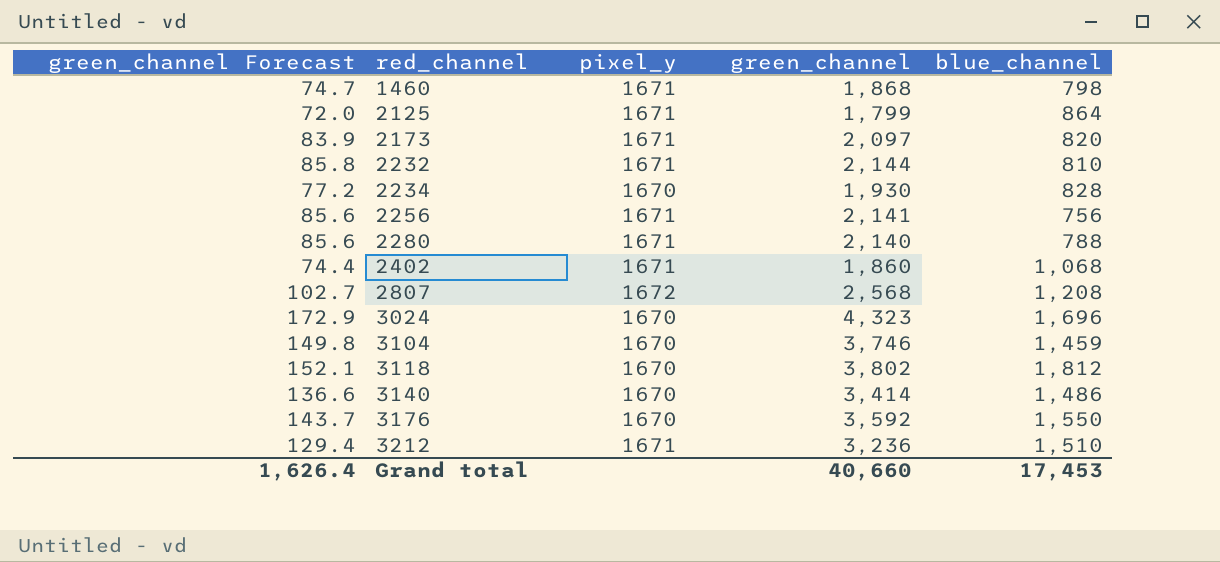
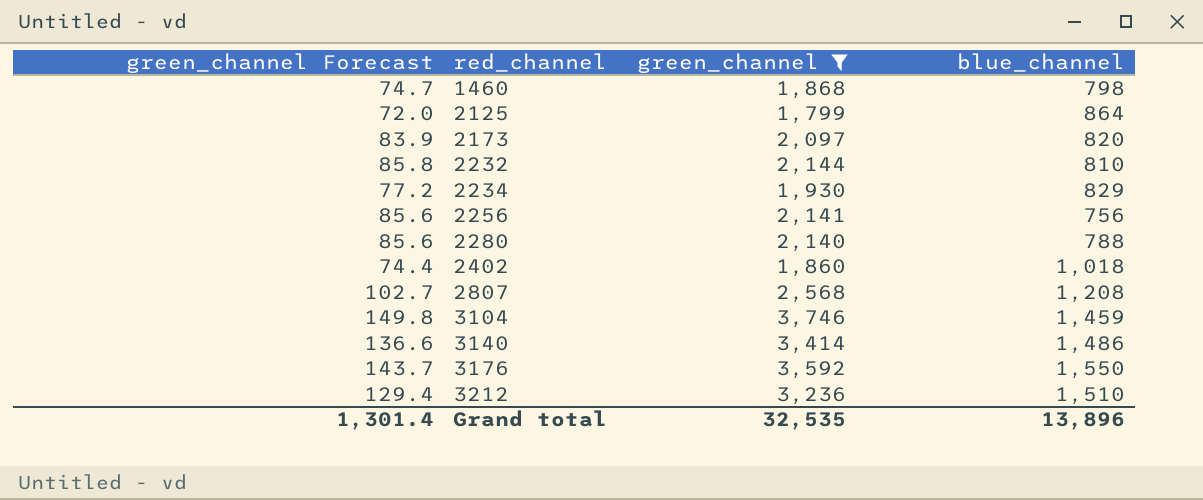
filter: none -> green_channel <= 3,746
column pixel_y | position: 3 -> none
2234 | blue_channel: 828 -> 829
2402 | blue_channel: 1,068 -> 1,018
Grand total | green_channel Forecast: 1,626.4 -> 1,301.4
Grand total | green_channel: 40,660 -> 32,535
Grand total | blue_channel: 17,453 -> 13,896

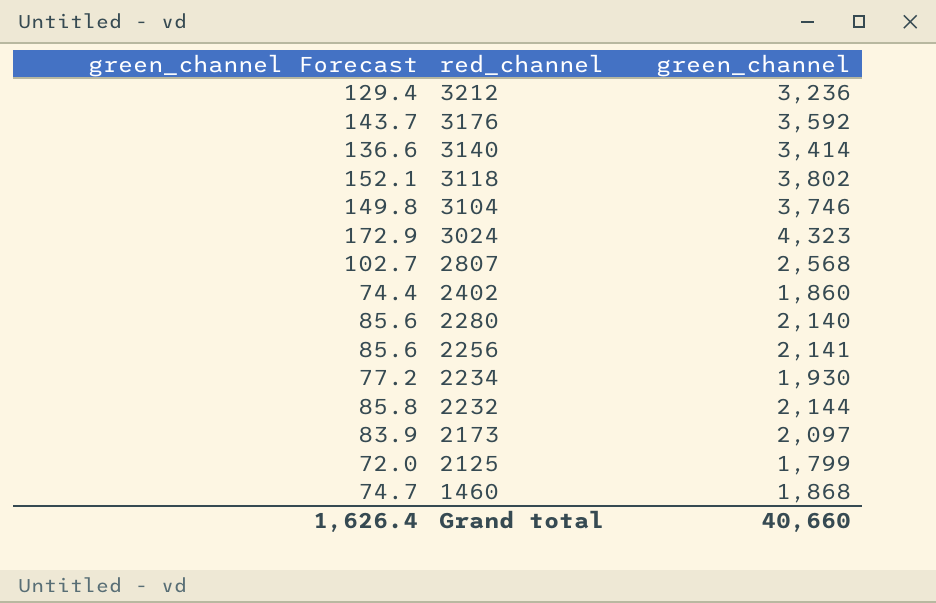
filter: green_channel <= 3,746 -> none
row order: red_channel ascending -> red_channel descending
column blue_channel | position: 4 -> none
Grand total | green_channel Forecast: 1,301.4 -> 1,626.4
Grand total | green_channel: 32,535 -> 40,660

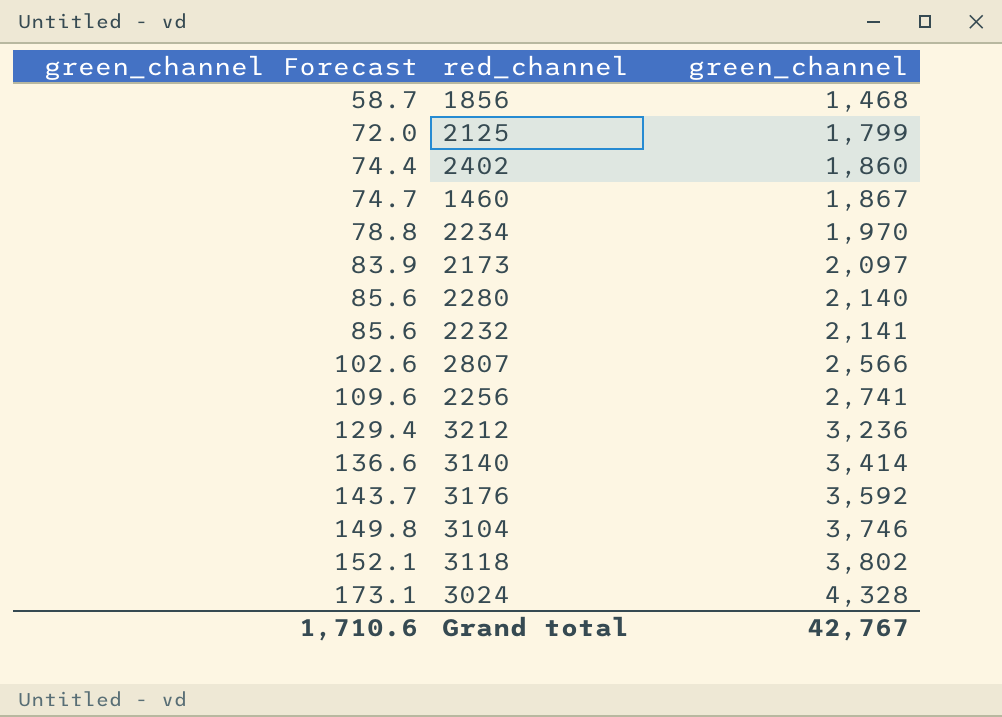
row order: red_channel descending -> green_channel Forecast ascending
row 1856: none -> 58.7 | 1,468
1460 | green_channel: 1,868 -> 1,867
2234 | green_channel Forecast: 77.2 -> 78.8
2234 | green_channel: 1,930 -> 1,970
2232 | green_channel Forecast: 85.8 -> 85.6
2232 | green_channel: 2,144 -> 2,141
2807 | green_channel Forecast: 102.7 -> 102.6
2807 | green_channel: 2,568 -> 2,566
2256 | green_channel Forecast: 85.6 -> 109.6
2256 | green_channel: 2,141 -> 2,741
3024 | green_channel Forecast: 172.9 -> 173.1
3024 | green_channel: 4,323 -> 4,328
Grand total | green_channel Forecast: 1,626.4 -> 1,710.6
Grand total | green_channel: 40,660 -> 42,767

